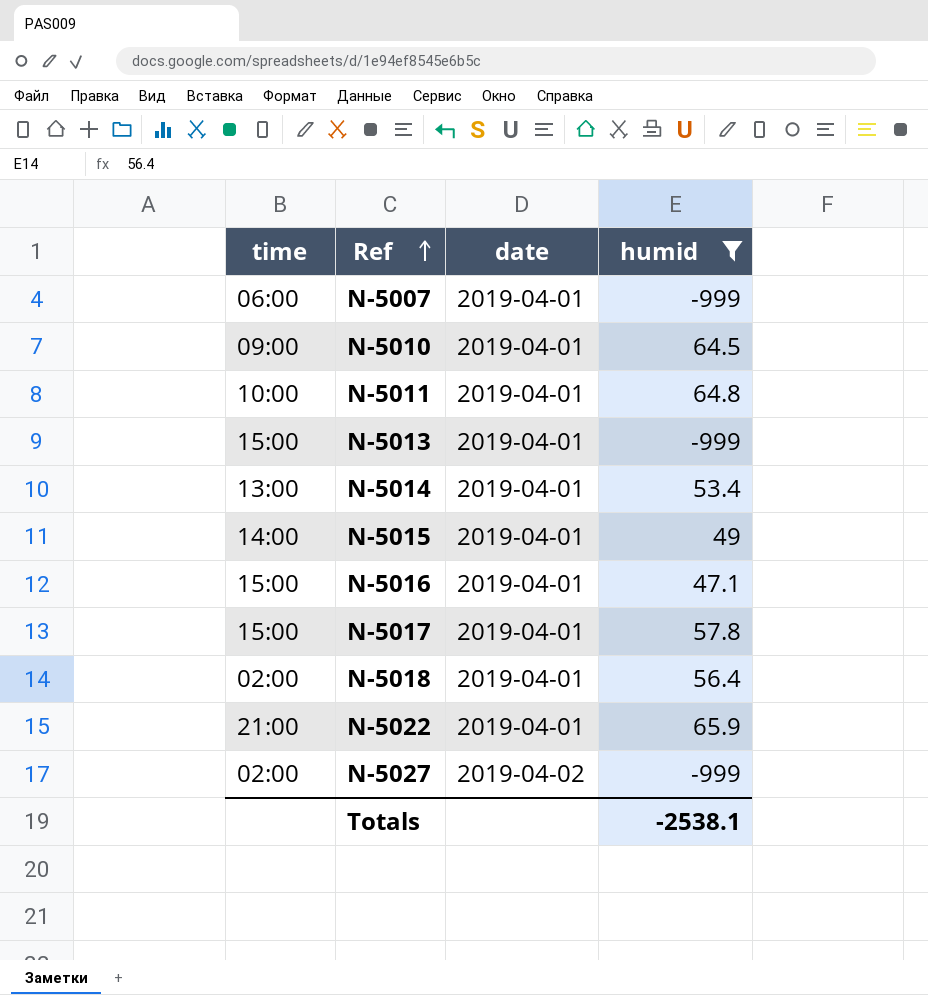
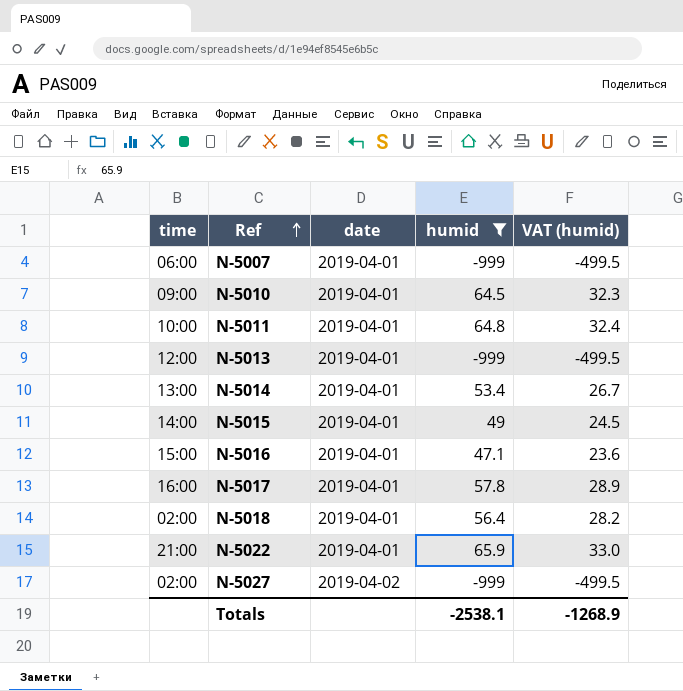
column VAT (humid) | formula: none -> [humid] * 0.5
N-5013 | time: 15:00 -> 12:00
N-5017 | time: 15:00 -> 16:00

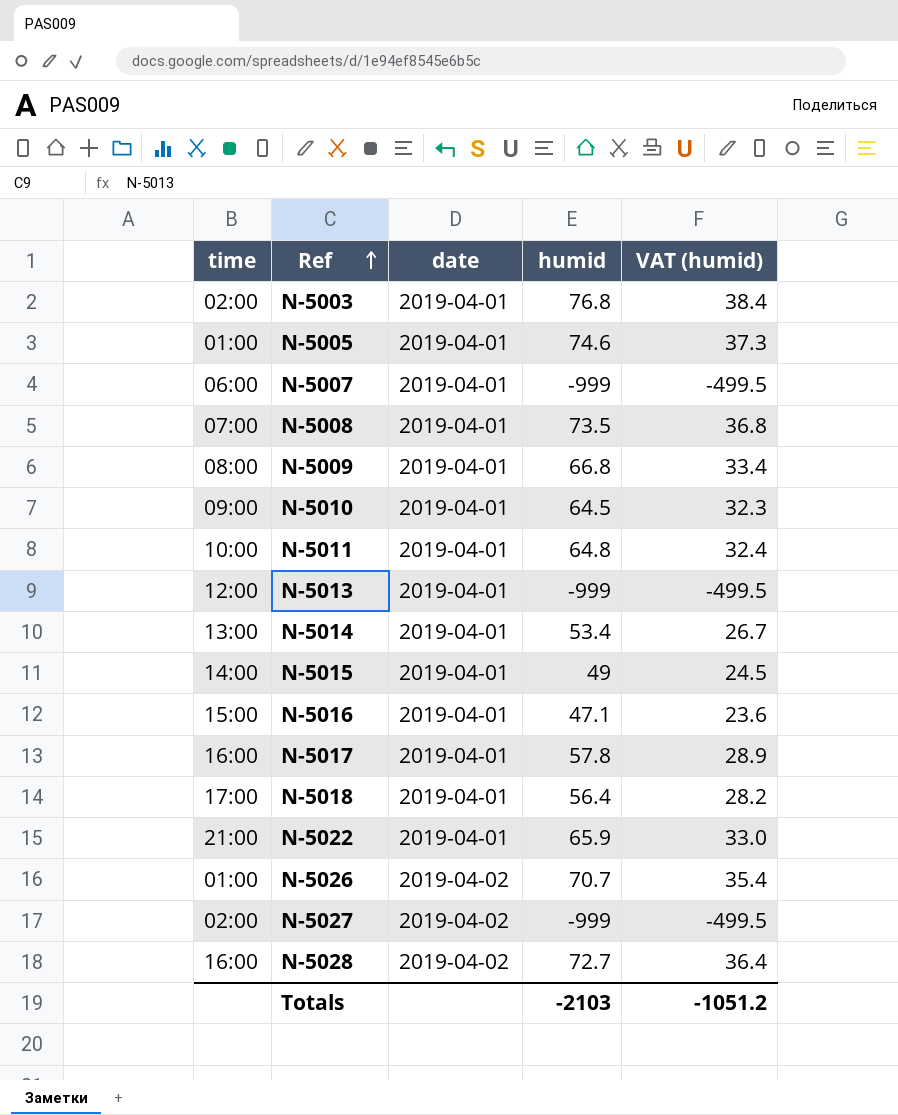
filter: humid <= 65.9 -> none
N-5018 | time: 02:00 -> 17:00
Totals | humid: -2538.1 -> -2103
Totals | VAT (humid): -1268.9 -> -1051.2

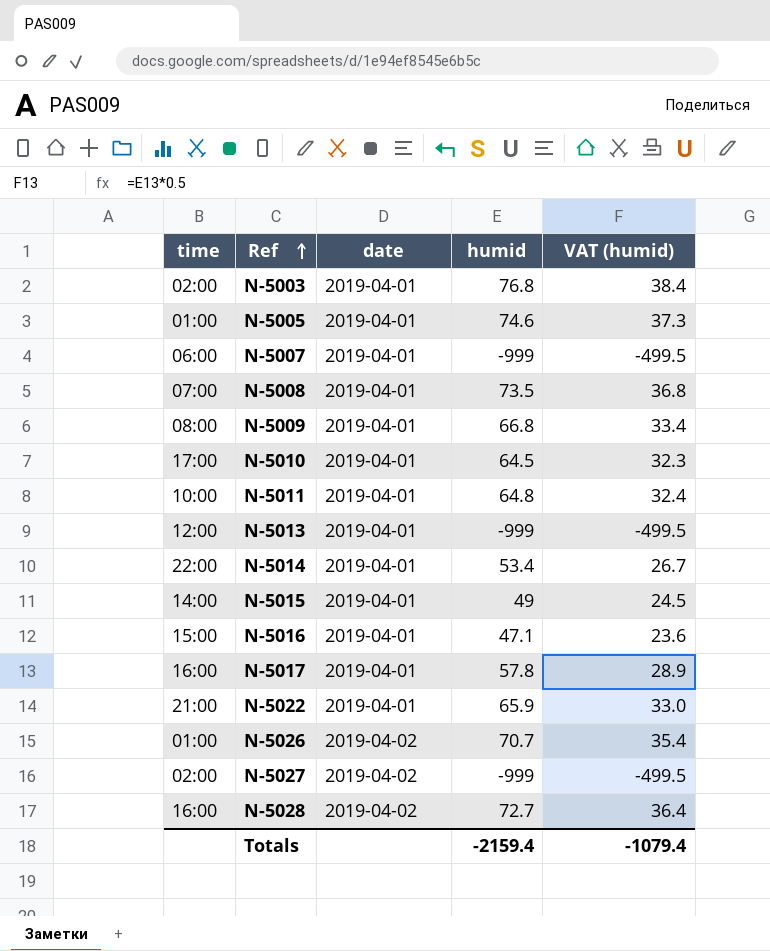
row N-5018: 17:00 | 2019-04-01 | 56.4 | 28.2 -> none
N-5010 | time: 09:00 -> 17:00
N-5014 | time: 13:00 -> 22:00
Totals | humid: -2103 -> -2159.4
Totals | VAT (humid): -1051.2 -> -1079.4

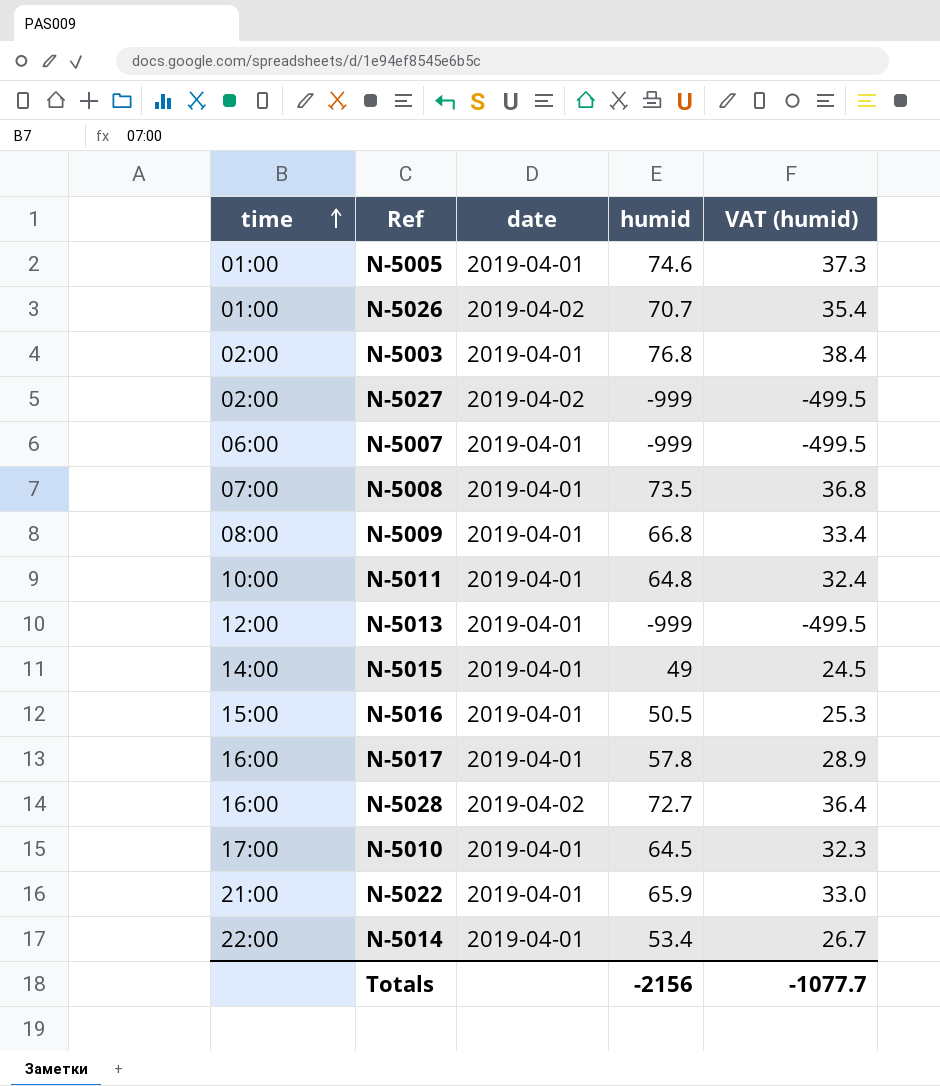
row order: Ref ascending -> time ascending
N-5016 | humid: 47.1 -> 50.5
N-5016 | VAT (humid): 23.6 -> 25.3
Totals | humid: -2159.4 -> -2156
Totals | VAT (humid): -1079.4 -> -1077.7

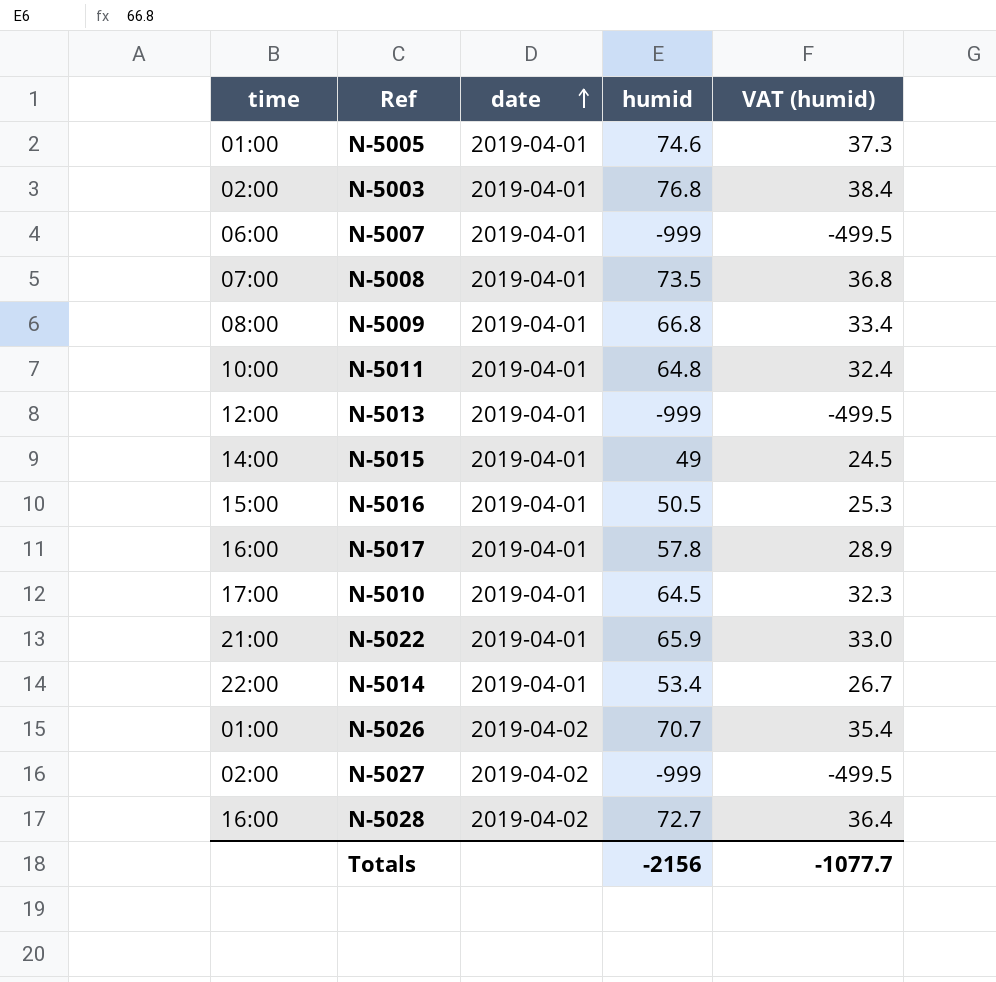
row order: time ascending -> date ascending

